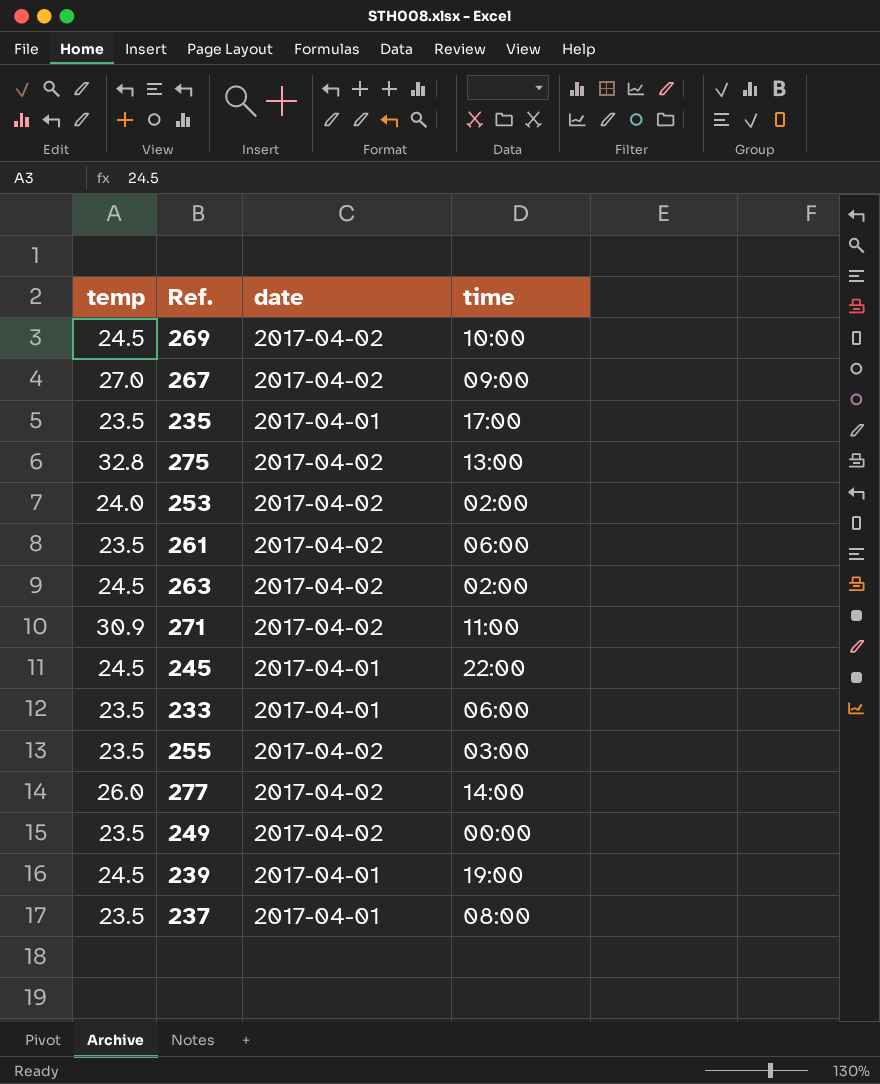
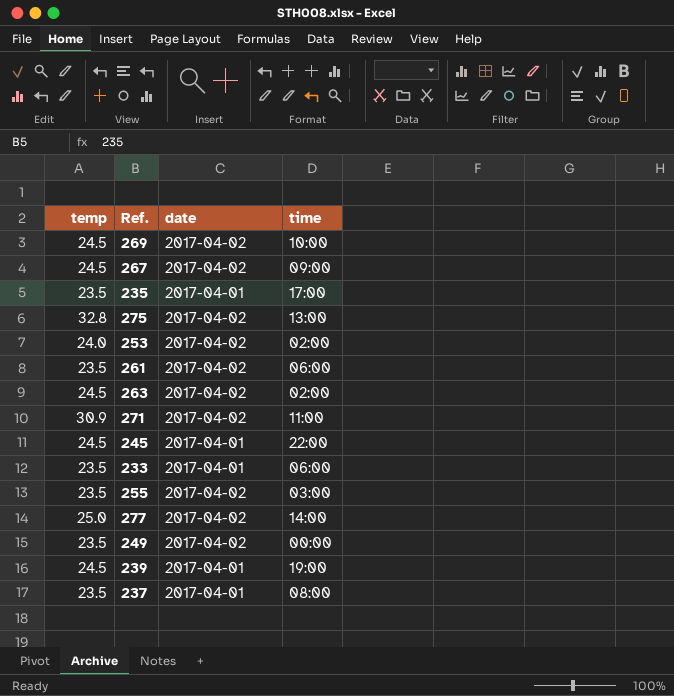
267 | temp: 27.0 -> 24.5
277 | temp: 26.0 -> 25.0

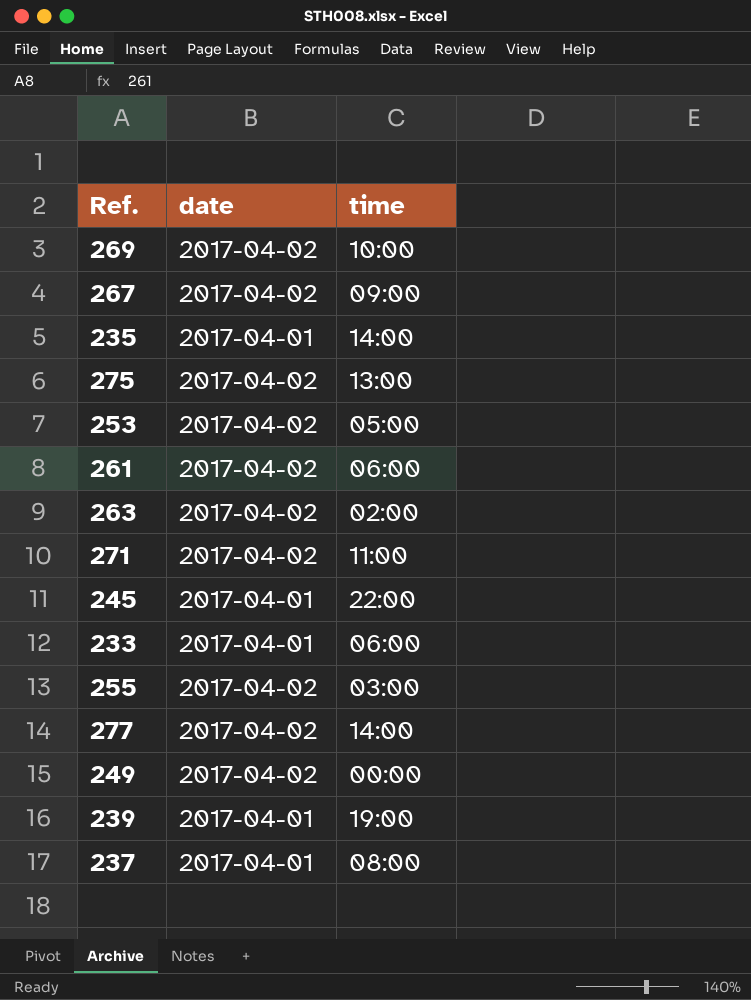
column temp | position: 1 -> none
235 | time: 17:00 -> 14:00
253 | time: 02:00 -> 05:00

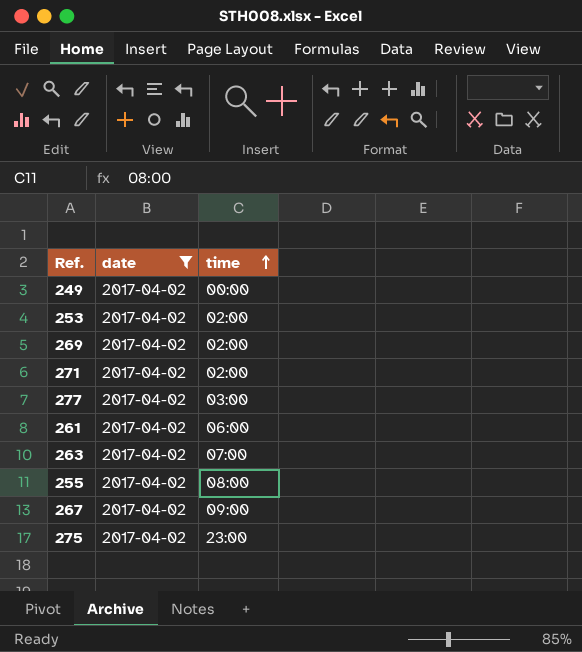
filter: none -> date = 2017-04-02
row order: none -> time ascending
253 | time: 05:00 -> 02:00
269 | time: 10:00 -> 02:00
271 | time: 11:00 -> 02:00
277 | time: 14:00 -> 03:00
263 | time: 02:00 -> 07:00
255 | time: 03:00 -> 08:00
275 | time: 13:00 -> 23:00

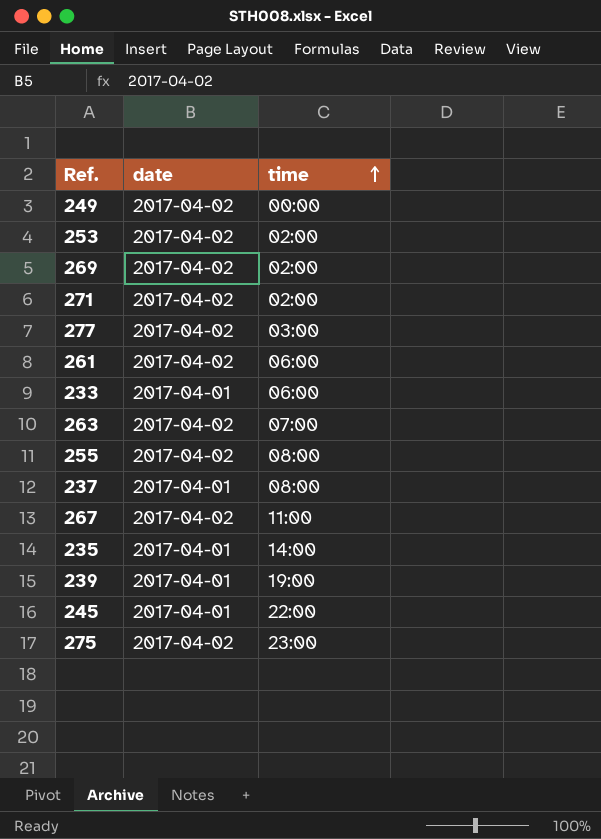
filter: date = 2017-04-02 -> none
267 | time: 09:00 -> 11:00

